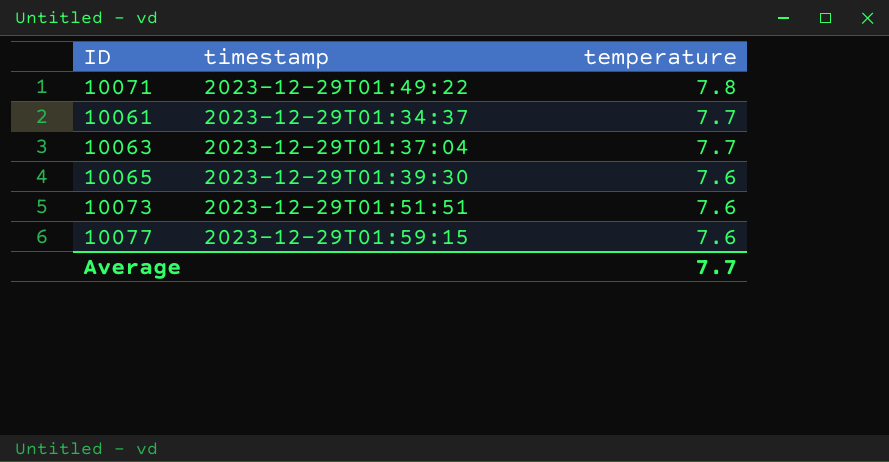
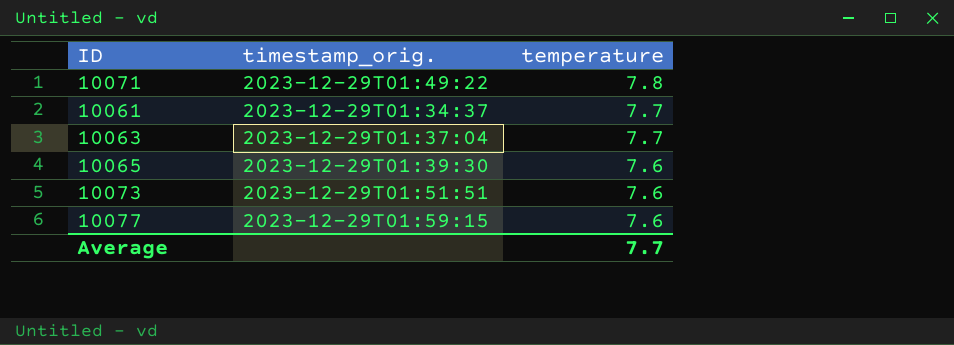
column name: timestamp -> timestamp_orig.

